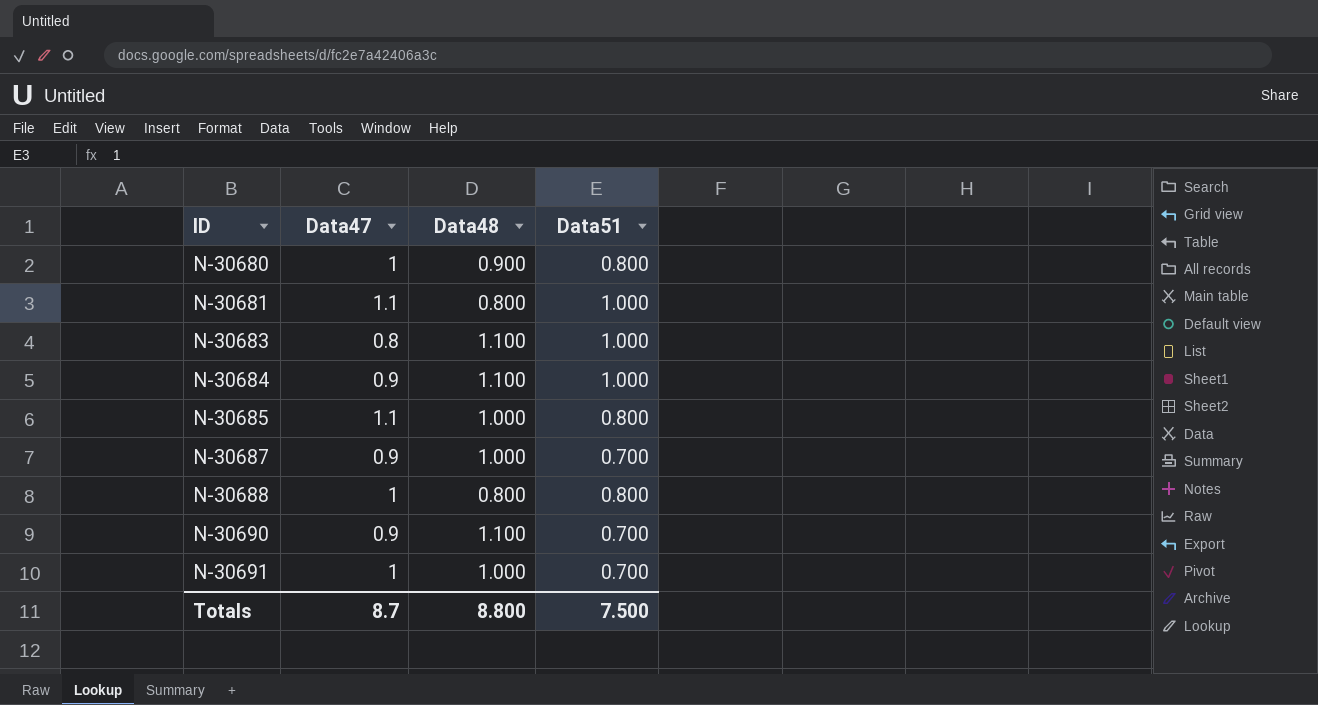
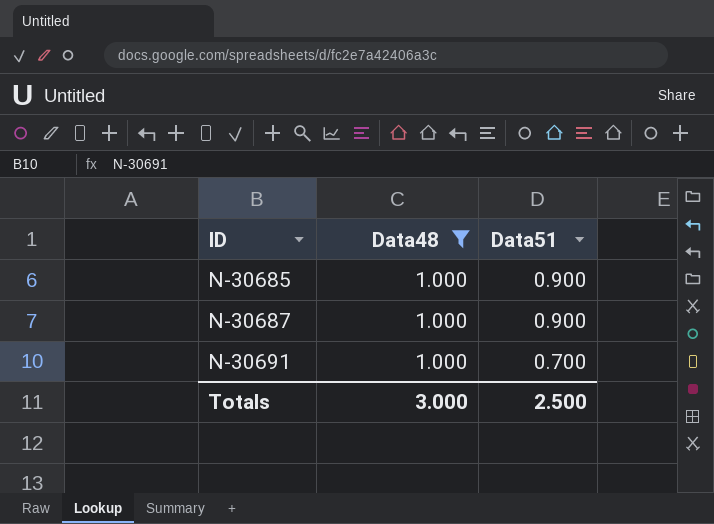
filter: none -> Data48 = 1.000
column Data47 | position: 2 -> none
N-30685 | Data51: 0.800 -> 0.900
N-30687 | Data51: 0.700 -> 0.900
Totals | Data48: 8.800 -> 3.000
Totals | Data51: 7.500 -> 2.500

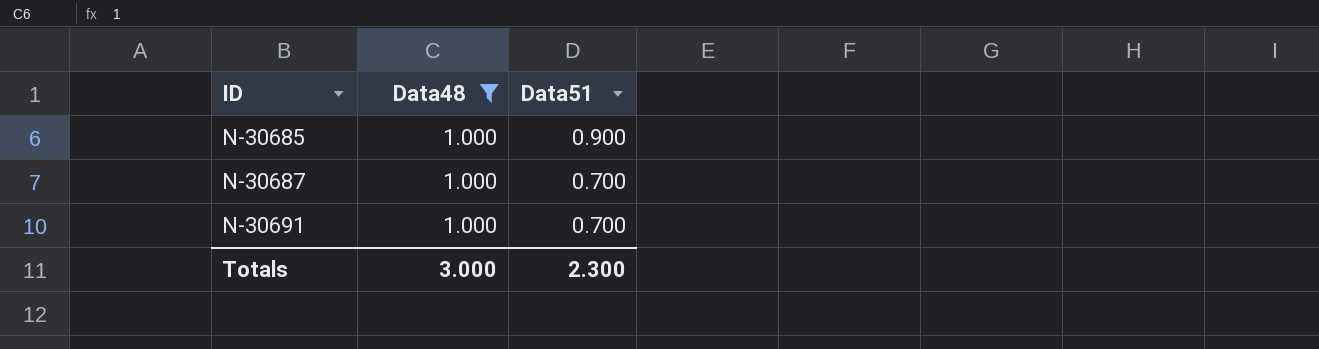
N-30687 | Data51: 0.900 -> 0.700
Totals | Data51: 2.500 -> 2.300

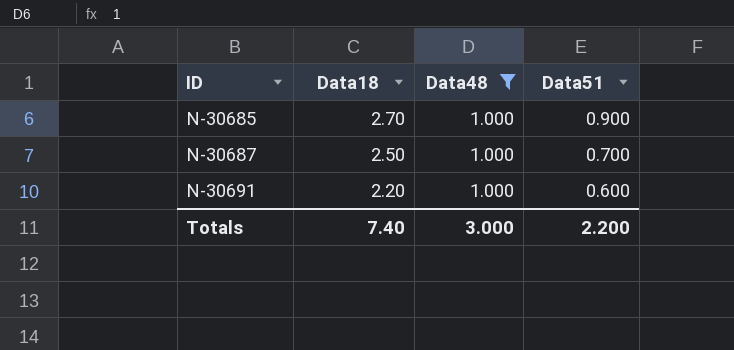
column Data18 | position: none -> 2
N-30691 | Data51: 0.700 -> 0.600
Totals | Data51: 2.300 -> 2.200

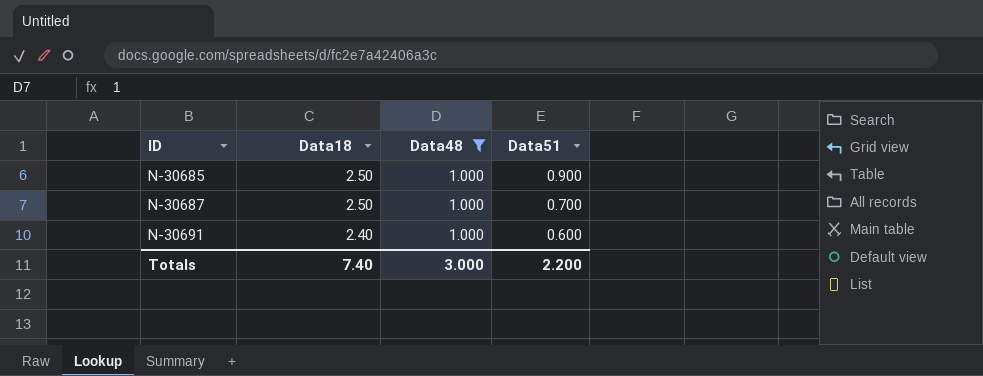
N-30685 | Data18: 2.70 -> 2.50
N-30691 | Data18: 2.20 -> 2.40

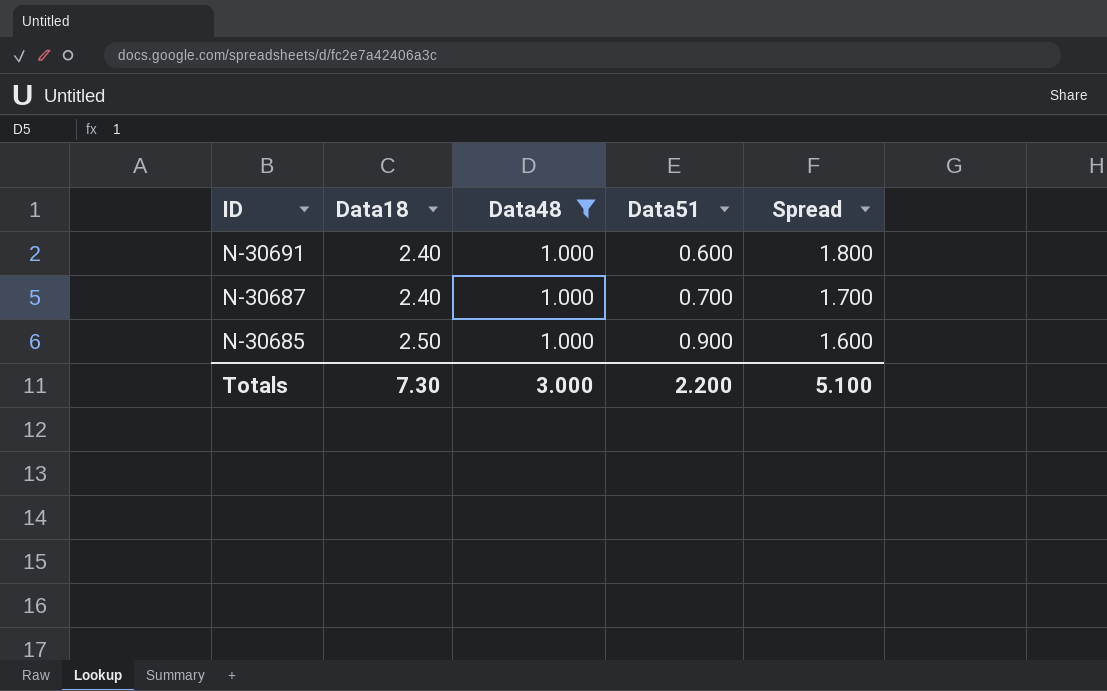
row order: ID ascending -> ID descending
column Spread | formula: none -> [Data18] - [Data51]
N-30687 | Data18: 2.50 -> 2.40
Totals | Data18: 7.40 -> 7.30

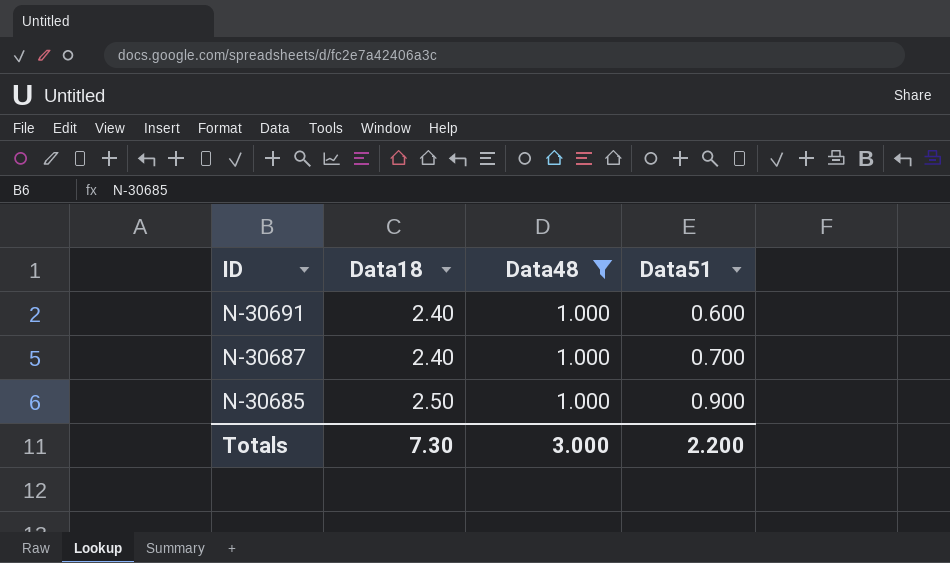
column Spread | formula: [Data18] - [Data51] -> none

